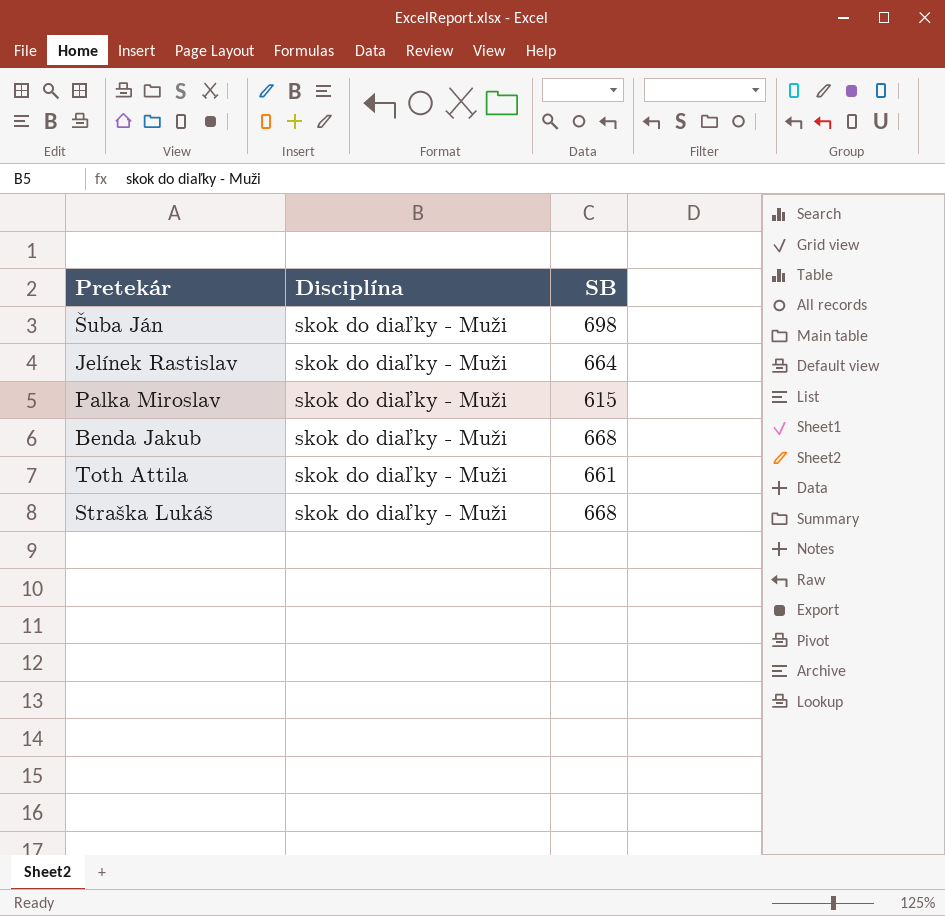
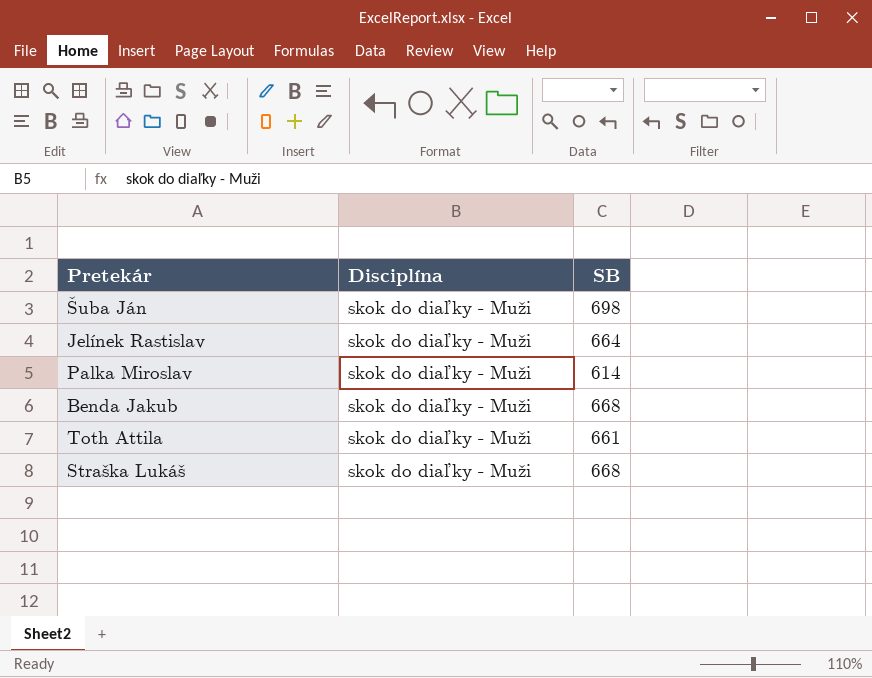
Palka Miroslav | SB: 615 -> 614

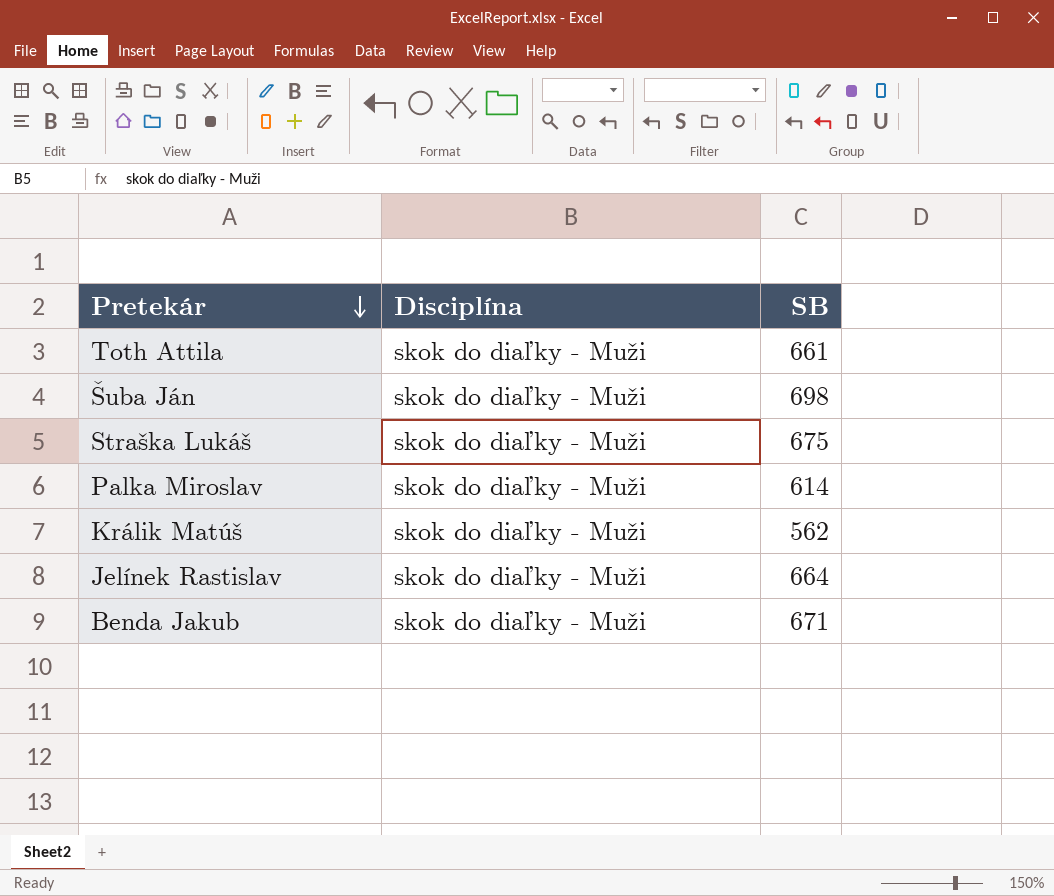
row order: none -> Pretekár descending
Straška Lukáš | SB: 668 -> 675
row Králik Matúš: none -> skok do diaľky - Muži | 562
Benda Jakub | SB: 668 -> 671

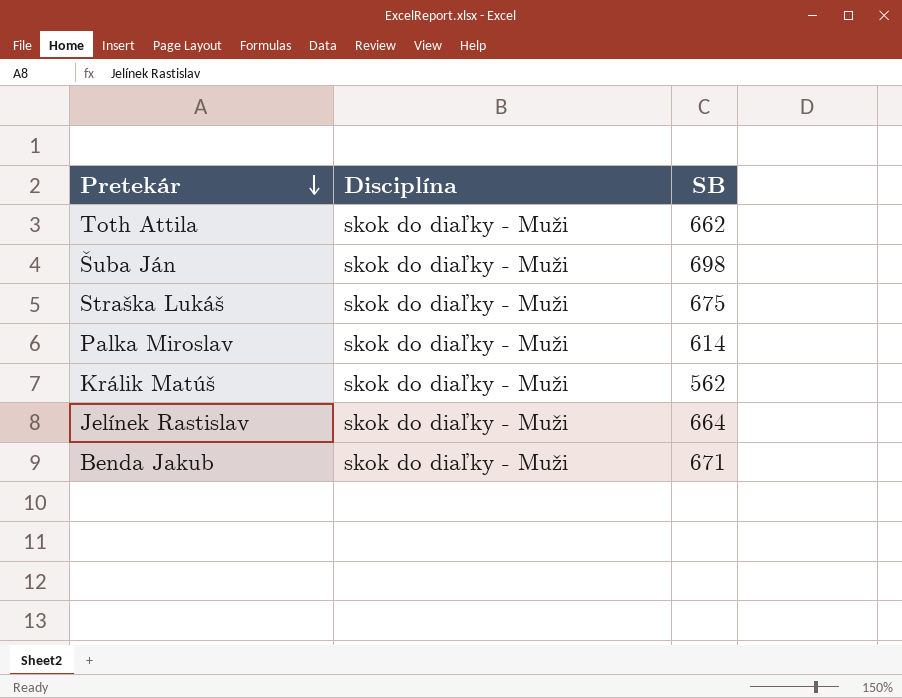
Toth Attila | SB: 661 -> 662

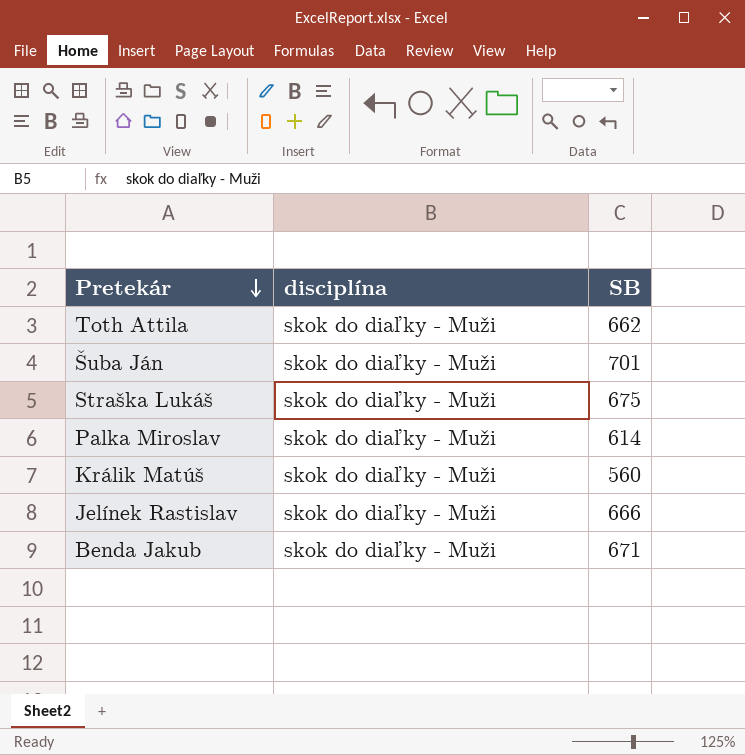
column name: Disciplína -> disciplína
Šuba Ján | SB: 698 -> 701
Králik Matúš | SB: 562 -> 560
Jelínek Rastislav | SB: 664 -> 666

